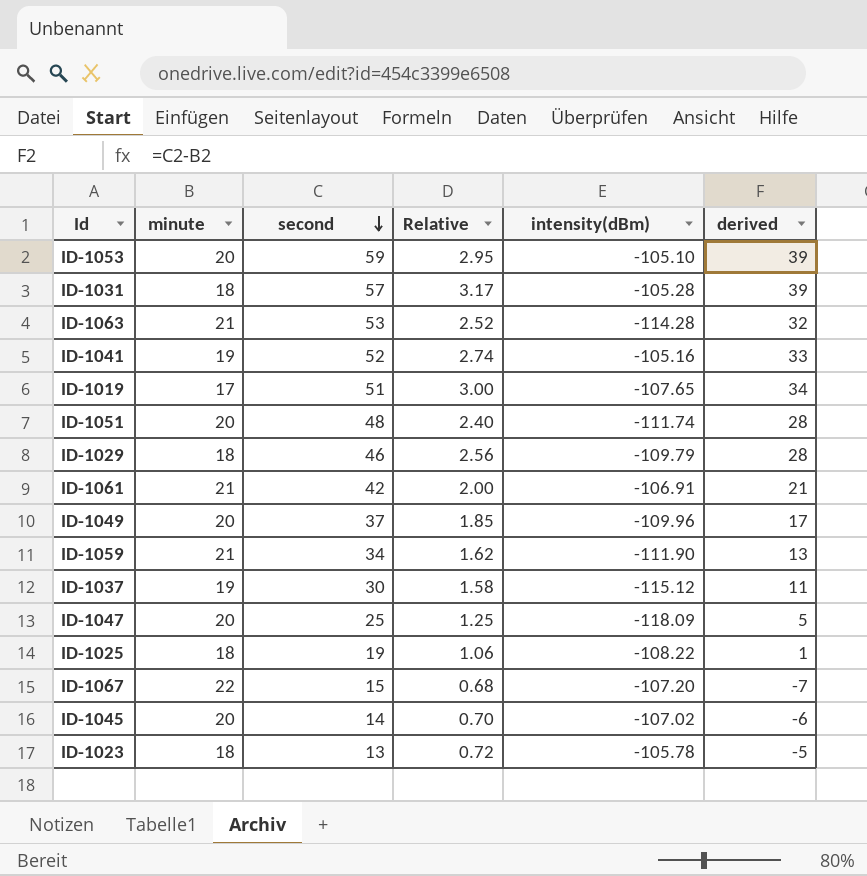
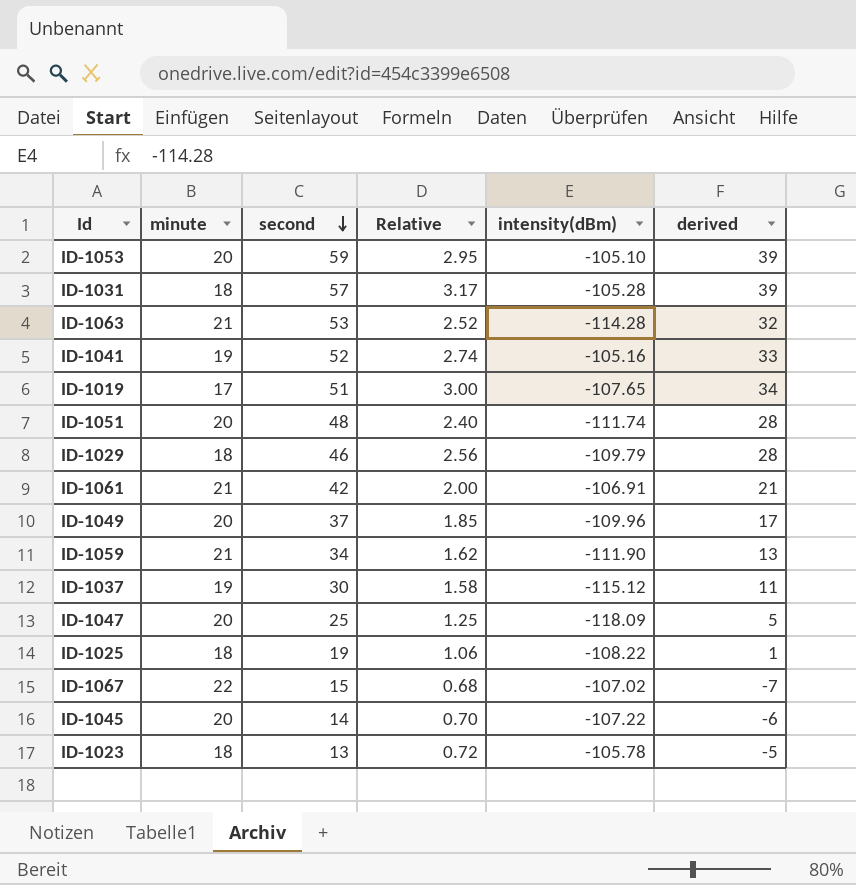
ID-1067 | intensity(dBm): -107.20 -> -107.02
ID-1045 | intensity(dBm): -107.02 -> -107.22

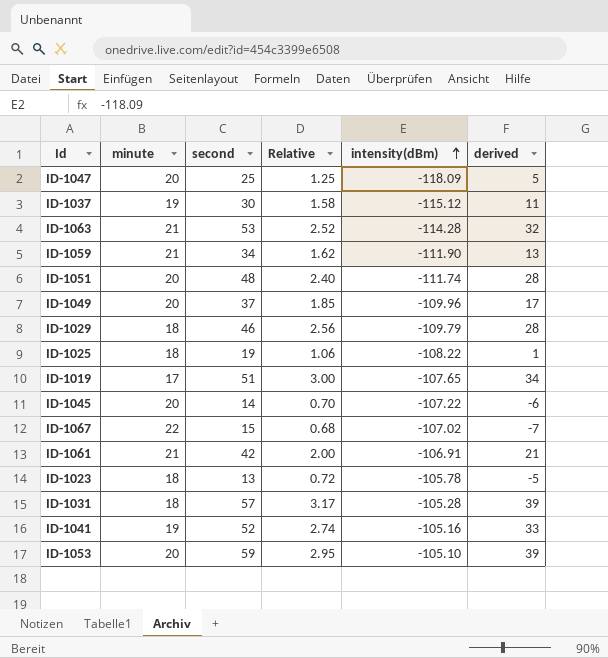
row order: second descending -> intensity(dBm) ascending

